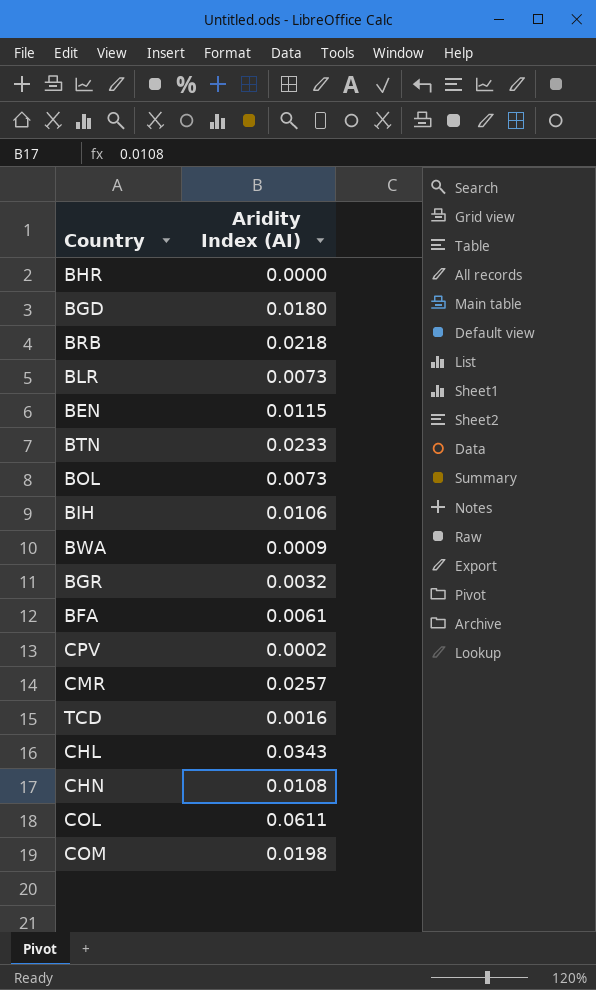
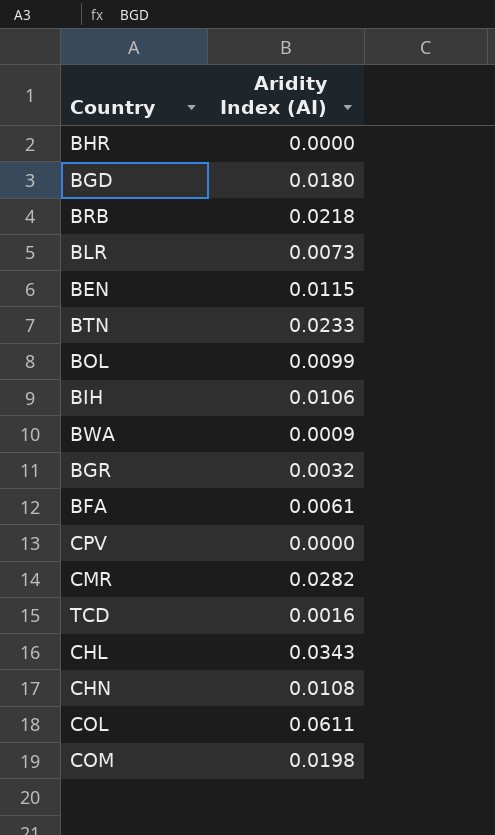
BOL | Aridity Index (AI): 0.0073 -> 0.0099
CPV | Aridity Index (AI): 0.0002 -> 0.0000
CMR | Aridity Index (AI): 0.0257 -> 0.0282

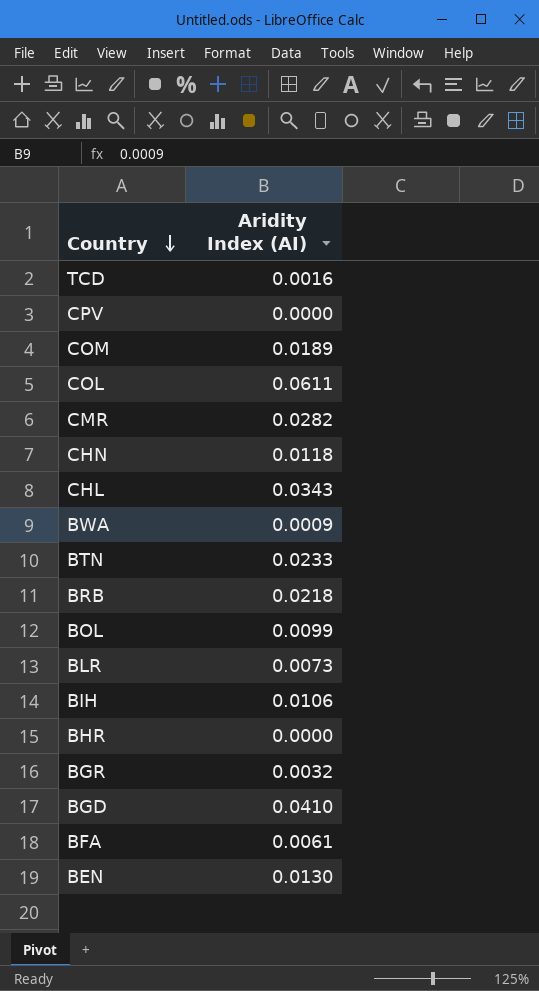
row order: none -> Country descending
COM | Aridity Index (AI): 0.0198 -> 0.0189
CHN | Aridity Index (AI): 0.0108 -> 0.0118
BGD | Aridity Index (AI): 0.0180 -> 0.0410
BEN | Aridity Index (AI): 0.0115 -> 0.0130

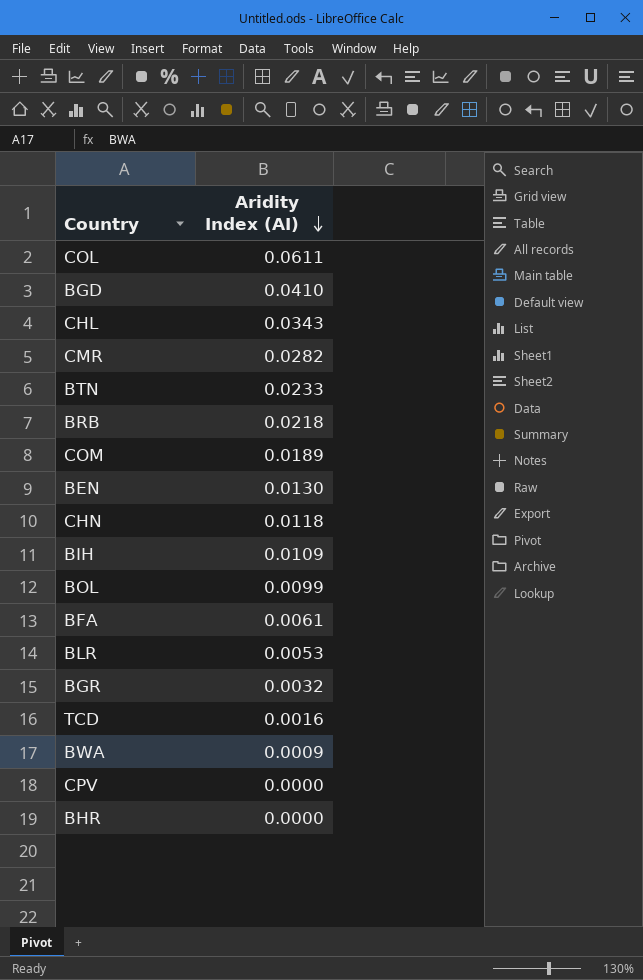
row order: Country descending -> Aridity Index (AI) descending
BIH | Aridity Index (AI): 0.0106 -> 0.0109
BLR | Aridity Index (AI): 0.0073 -> 0.0053

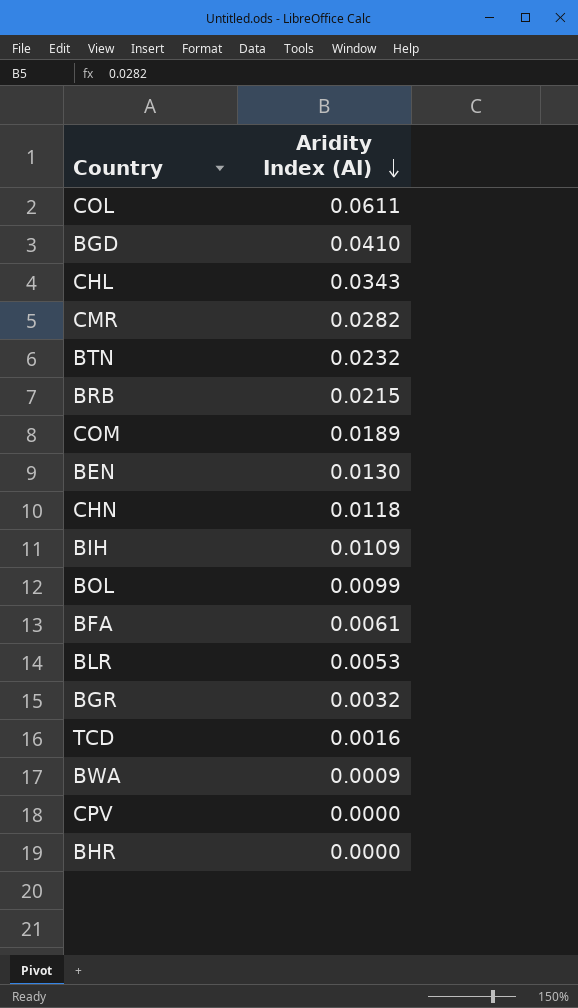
BTN | Aridity Index (AI): 0.0233 -> 0.0232
BRB | Aridity Index (AI): 0.0218 -> 0.0215

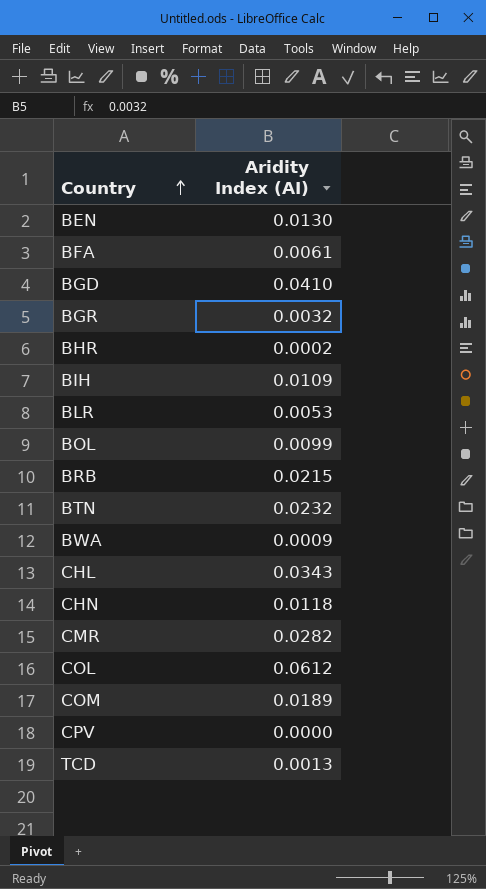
row order: Aridity Index (AI) descending -> Country ascending
BHR | Aridity Index (AI): 0.0000 -> 0.0002
COL | Aridity Index (AI): 0.0611 -> 0.0612
TCD | Aridity Index (AI): 0.0016 -> 0.0013

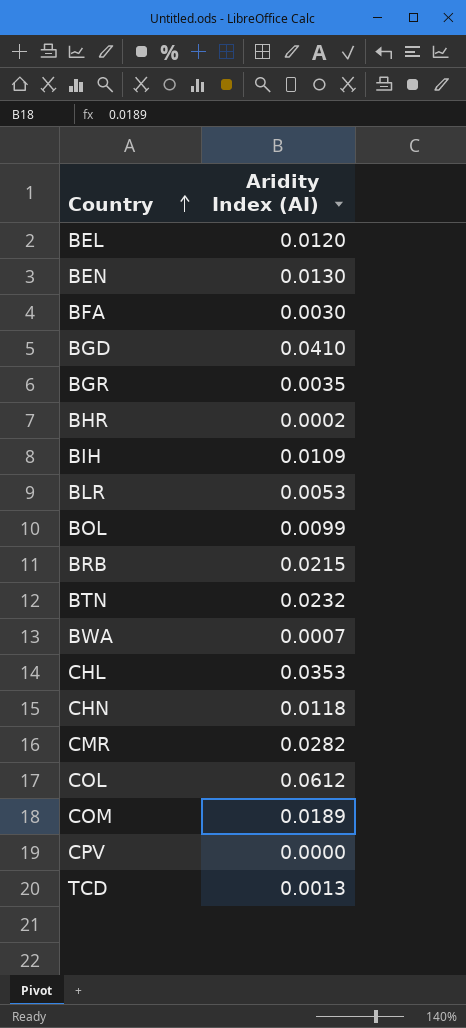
row BEL: none -> 0.0120
BFA | Aridity Index (AI): 0.0061 -> 0.0030
BGR | Aridity Index (AI): 0.0032 -> 0.0035
BWA | Aridity Index (AI): 0.0009 -> 0.0007
CHL | Aridity Index (AI): 0.0343 -> 0.0353

